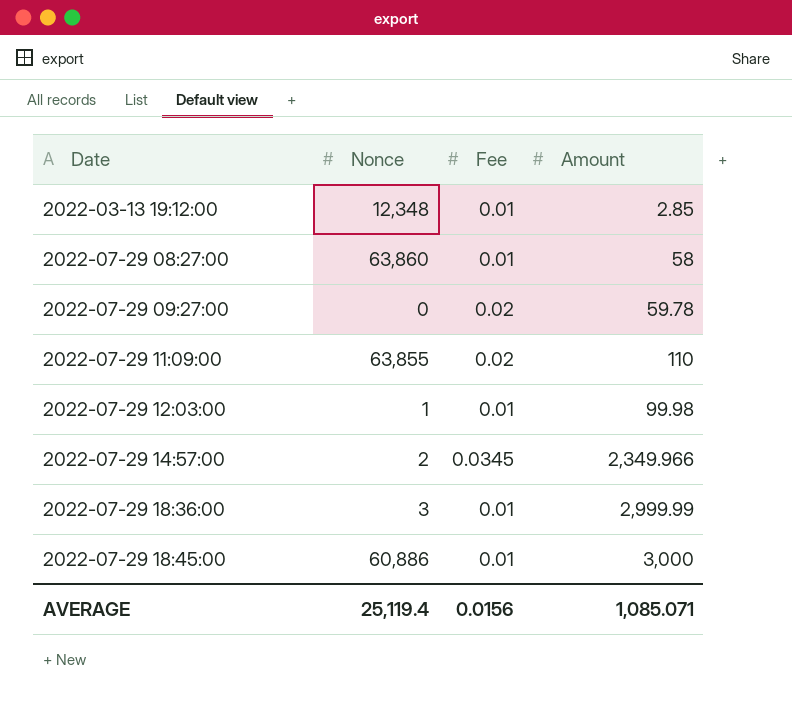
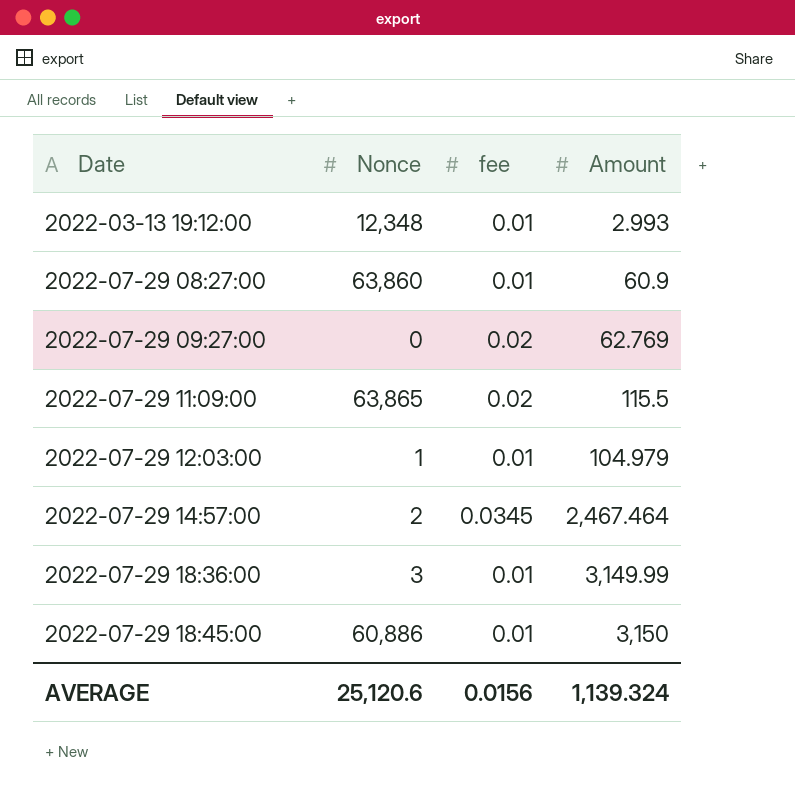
column name: Fee -> fee
2022-03-13 19:12:00 | Amount: 2.85 -> 2.993
2022-07-29 08:27:00 | Amount: 58 -> 60.9
2022-07-29 09:27:00 | Amount: 59.78 -> 62.769
2022-07-29 11:09:00 | Nonce: 63,855 -> 63,865
2022-07-29 11:09:00 | Amount: 110 -> 115.5
2022-07-29 12:03:00 | Amount: 99.98 -> 104.979
2022-07-29 14:57:00 | Amount: 2,349.966 -> 2,467.464
2022-07-29 18:36:00 | Amount: 2,999.99 -> 3,149.99
2022-07-29 18:45:00 | Amount: 3,000 -> 3,150
AVERAGE | Nonce: 25,119.4 -> 25,120.6
AVERAGE | Amount: 1,085.071 -> 1,139.324

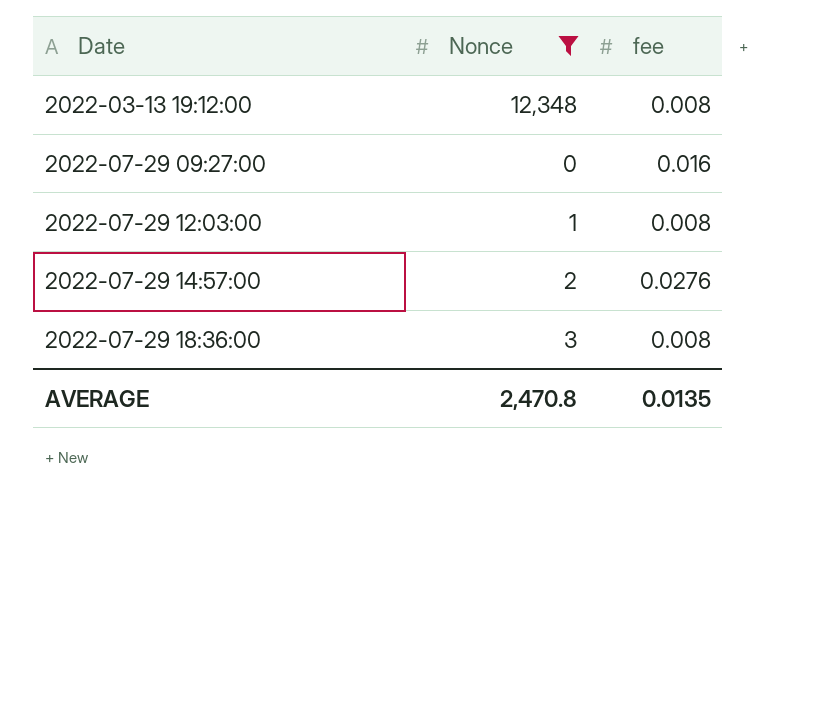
filter: none -> Nonce <= 12,348
column Amount | position: 4 -> none
2022-03-13 19:12:00 | fee: 0.01 -> 0.008
2022-07-29 09:27:00 | fee: 0.02 -> 0.016
2022-07-29 12:03:00 | fee: 0.01 -> 0.008
2022-07-29 14:57:00 | fee: 0.0345 -> 0.0276
2022-07-29 18:36:00 | fee: 0.01 -> 0.008
AVERAGE | Nonce: 25,120.6 -> 2,470.8
AVERAGE | fee: 0.0156 -> 0.0135

